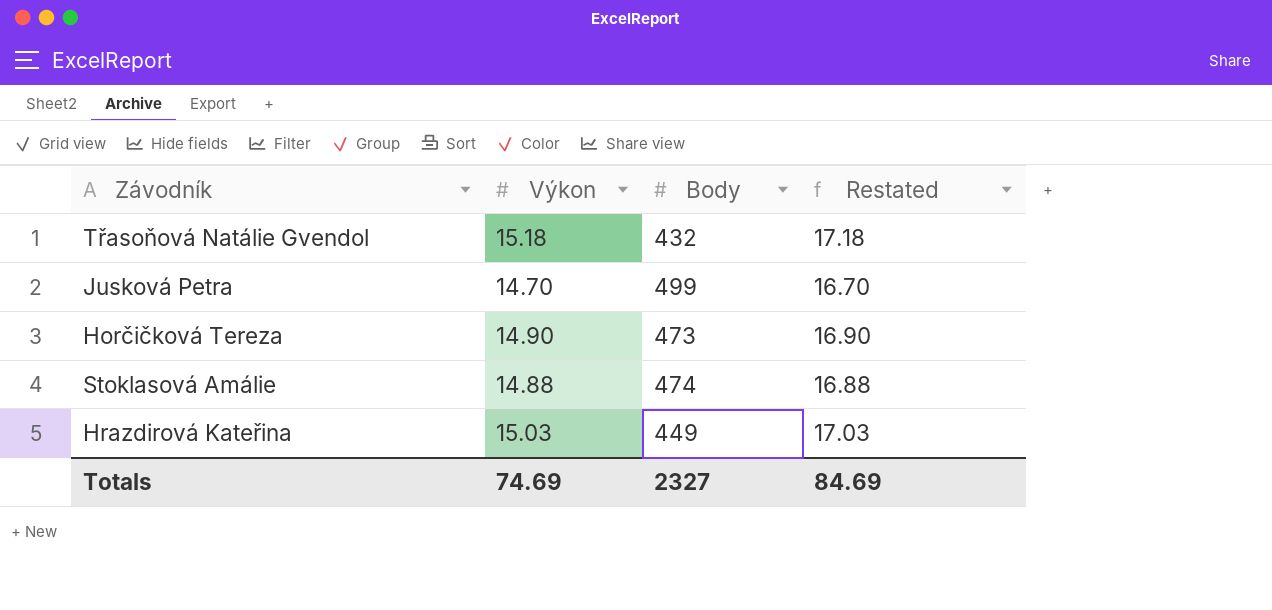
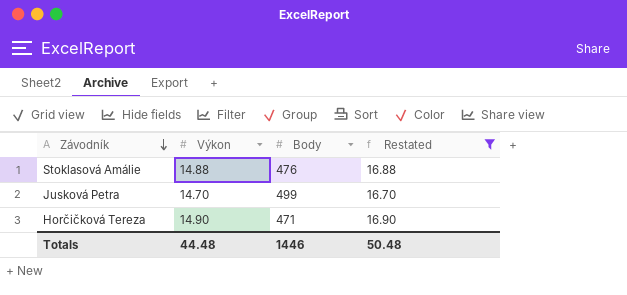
filter: none -> Restated <= 16.90
row order: none -> Závodník descending
Stoklasová Amálie | Body: 474 -> 476
Horčičková Tereza | Body: 473 -> 471
Totals | Výkon: 74.69 -> 44.48
Totals | Body: 2327 -> 1446
Totals | Restated: 84.69 -> 50.48

